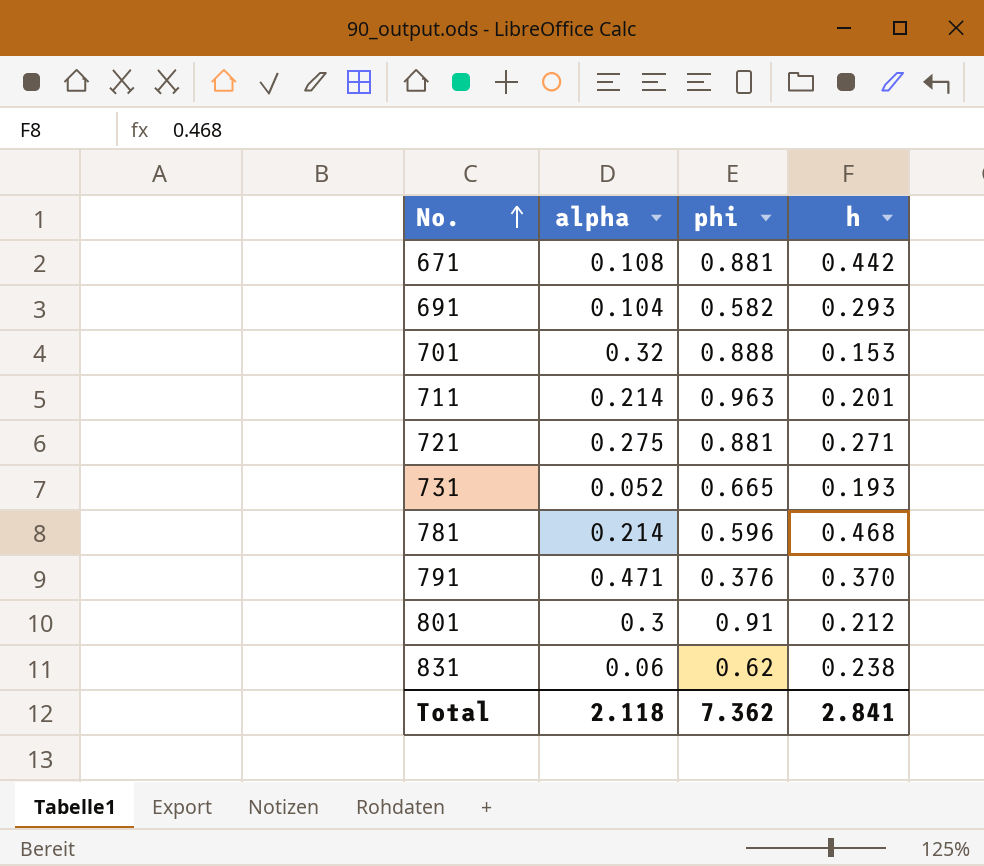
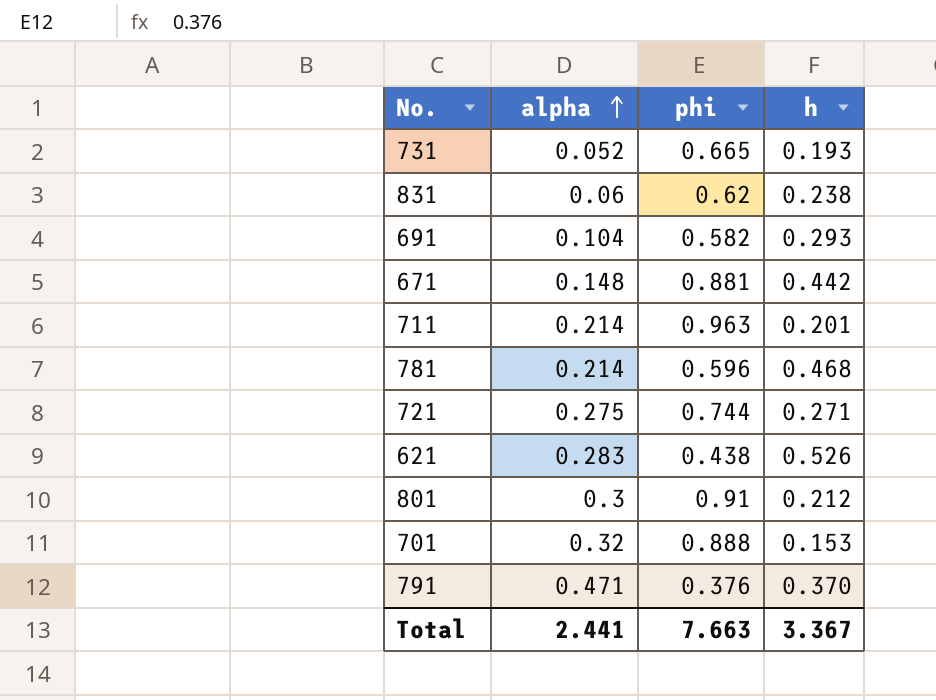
row order: No. ascending -> alpha ascending
671 | alpha: 0.108 -> 0.148
721 | phi: 0.881 -> 0.744
row 621: none -> 0.283 | 0.438 | 0.526
Total | alpha: 2.118 -> 2.441
Total | phi: 7.362 -> 7.663
Total | h: 2.841 -> 3.367

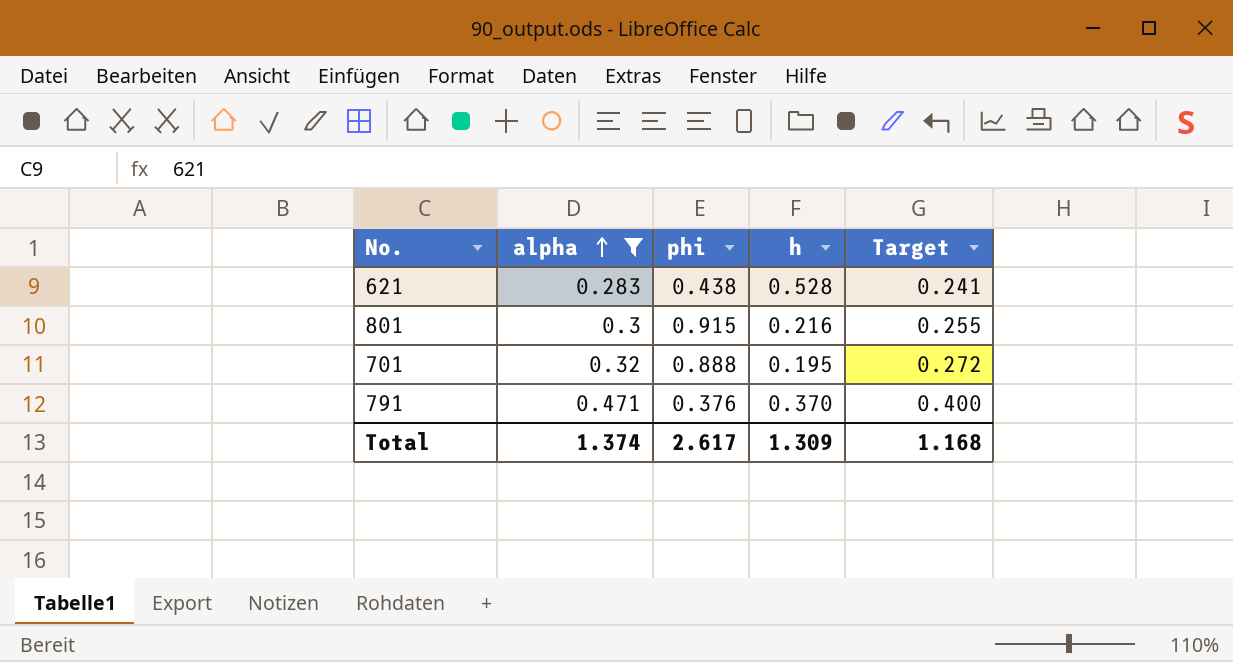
filter: none -> alpha >= 0.283
column Target | formula: none -> [alpha] * 0.85
621 | h: 0.526 -> 0.528
801 | phi: 0.91 -> 0.915
801 | h: 0.212 -> 0.216
701 | h: 0.153 -> 0.195
Total | alpha: 2.441 -> 1.374
Total | phi: 7.663 -> 2.617
Total | h: 3.367 -> 1.309

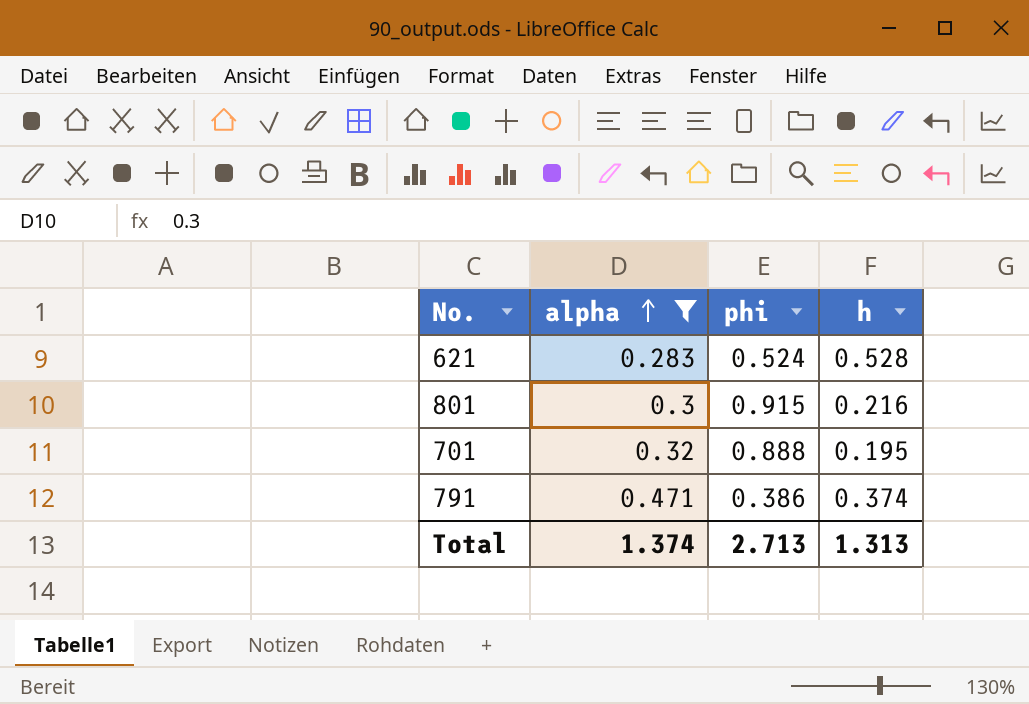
column Target | formula: [alpha] * 0.85 -> none
621 | phi: 0.438 -> 0.524
791 | phi: 0.376 -> 0.386
791 | h: 0.370 -> 0.374
Total | phi: 2.617 -> 2.713
Total | h: 1.309 -> 1.313

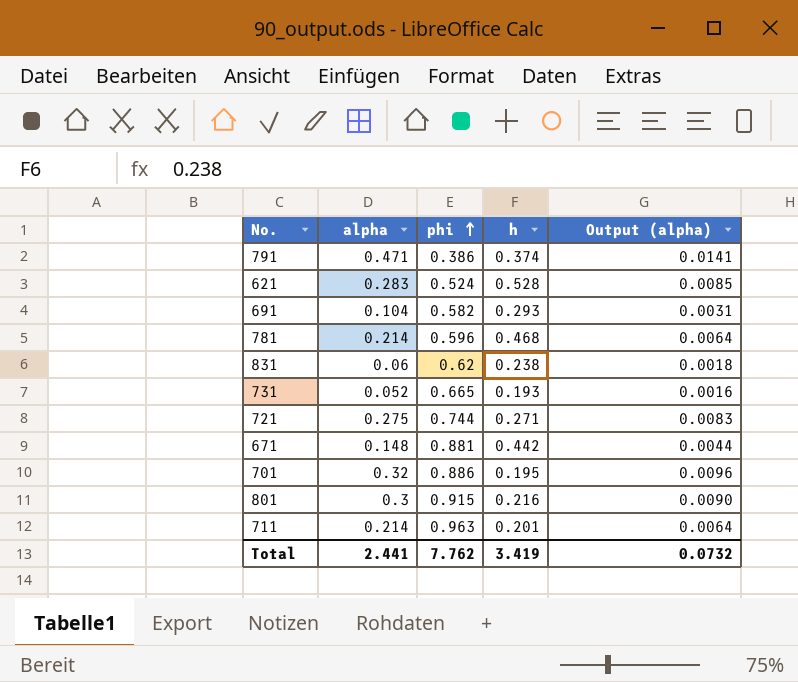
filter: alpha >= 0.283 -> none
row order: alpha ascending -> phi ascending
column Output (alpha) | formula: none -> [alpha] * 0.03
701 | phi: 0.888 -> 0.886
Total | alpha: 1.374 -> 2.441
Total | phi: 2.713 -> 7.762
Total | h: 1.313 -> 3.419

